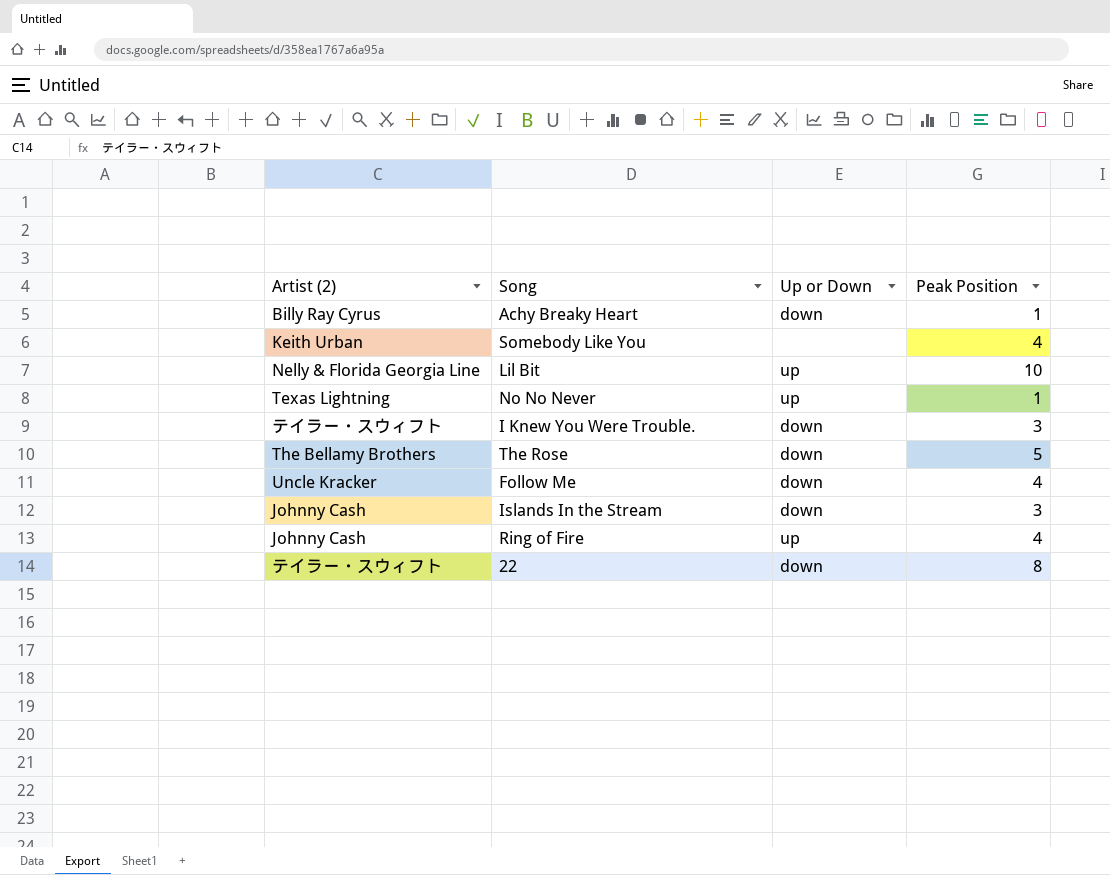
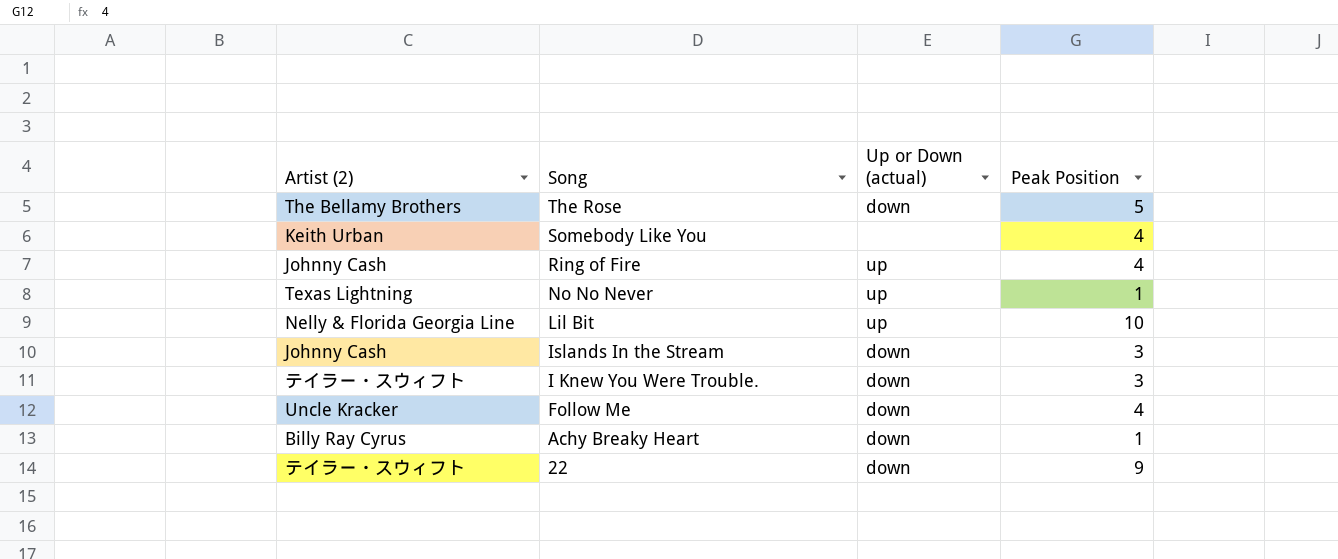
row order: none -> Song descending
column name: Up or Down -> Up or Down (actual)
22 | Peak Position: 8 -> 9

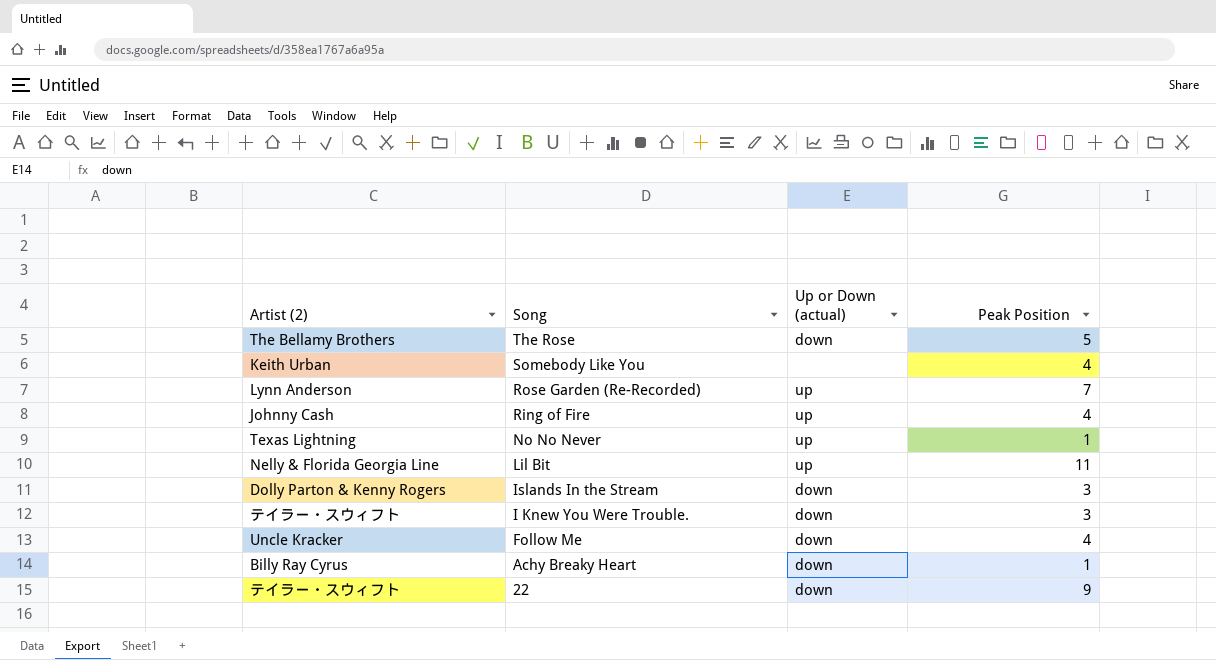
row Rose Garden (Re-Recorded): none -> Lynn Anderson | up | 7
Lil Bit | Peak Position: 10 -> 11
Islands In the Stream | Artist (2): Johnny Cash -> Dolly Parton & Kenny Rogers

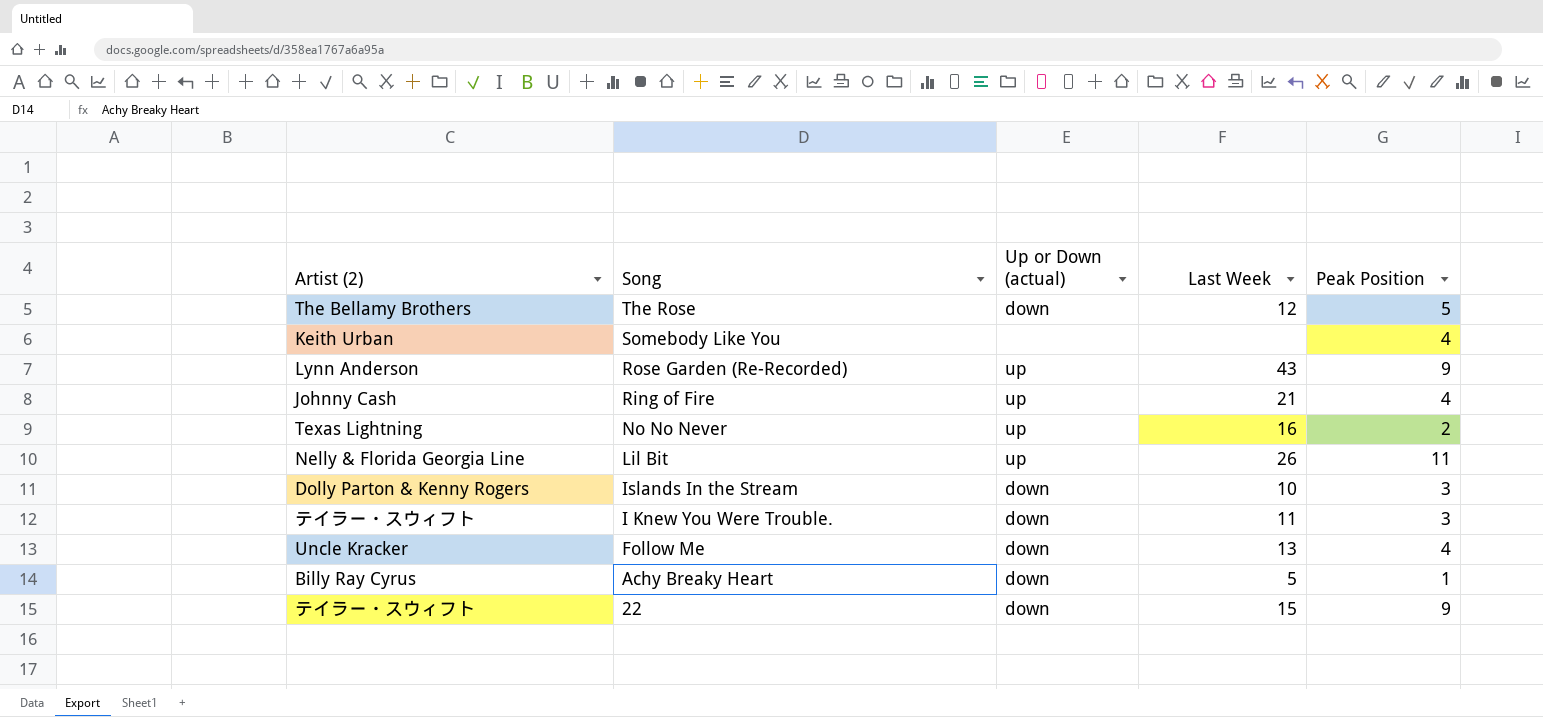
column Last Week | position: none -> 4
Rose Garden (Re-Recorded) | Peak Position: 7 -> 9
No No Never | Peak Position: 1 -> 2

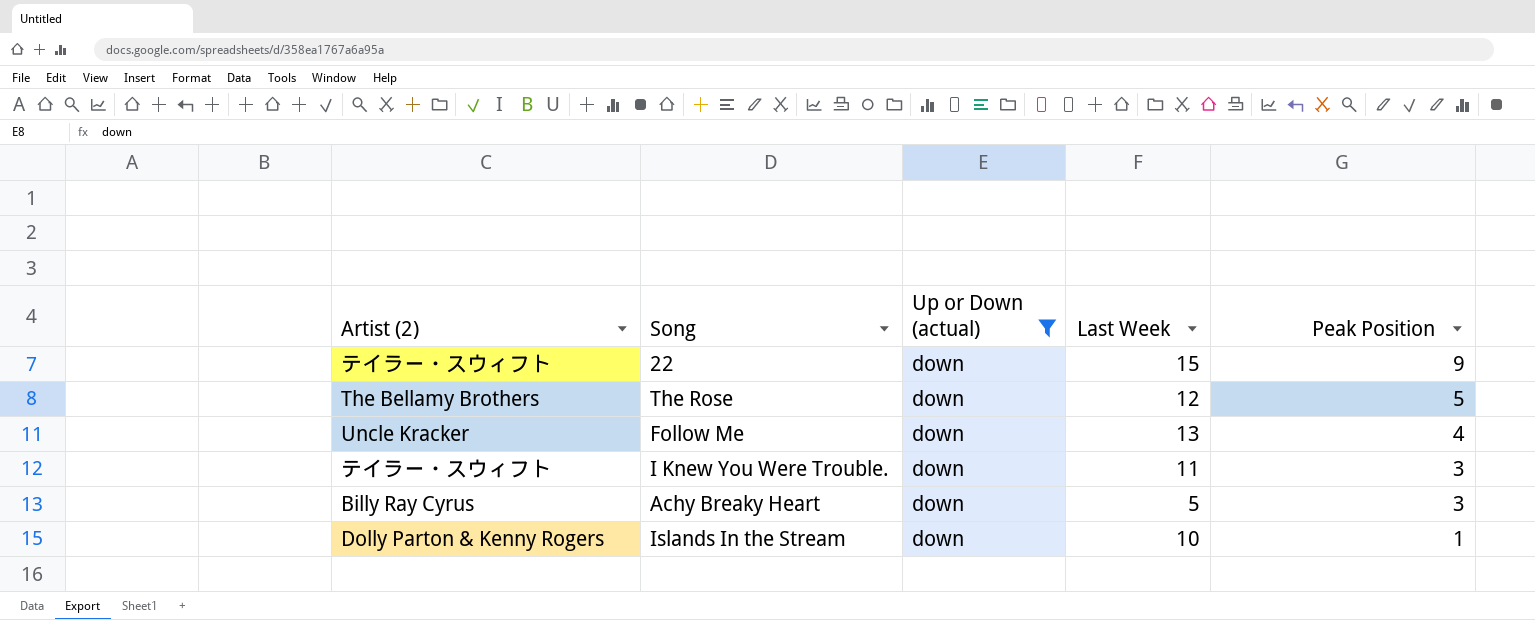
filter: none -> Up or Down (actual) = down
row order: Song descending -> Peak Position descending
Achy Breaky Heart | Peak Position: 1 -> 3
Islands In the Stream | Peak Position: 3 -> 1

